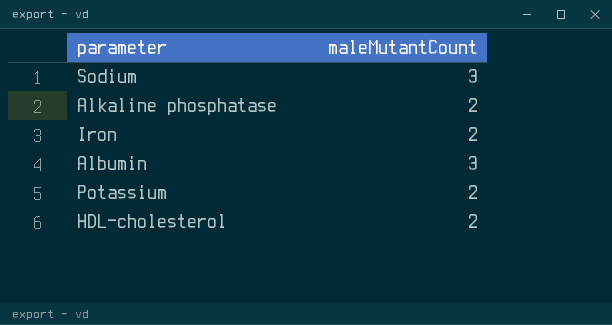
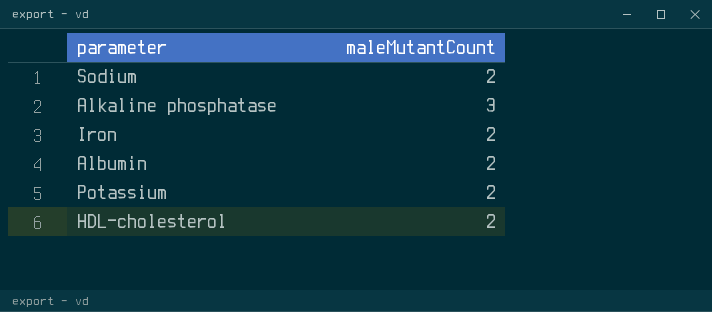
Sodium | maleMutantCount: 3 -> 2
Alkaline phosphatase | maleMutantCount: 2 -> 3
Albumin | maleMutantCount: 3 -> 2

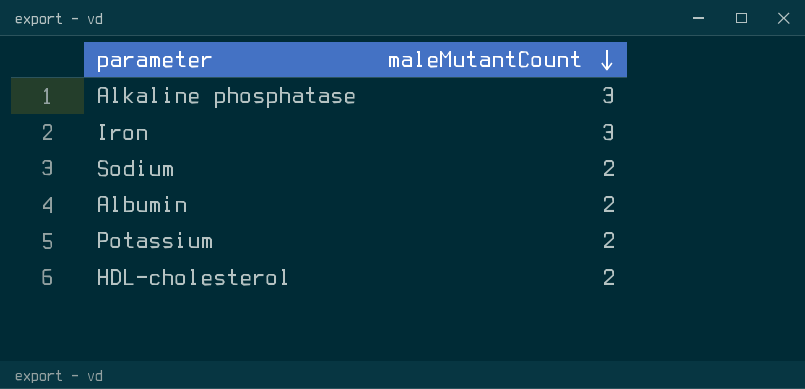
row order: none -> maleMutantCount descending
Iron | maleMutantCount: 2 -> 3

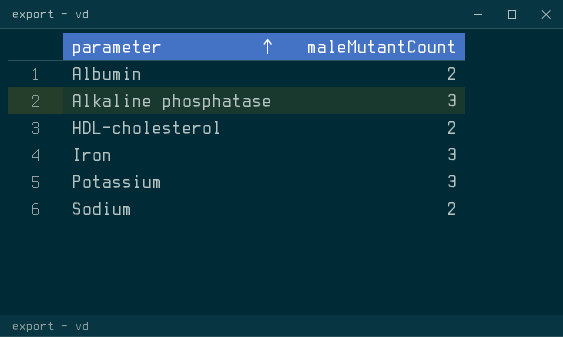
row order: maleMutantCount descending -> parameter ascending
Potassium | maleMutantCount: 2 -> 3

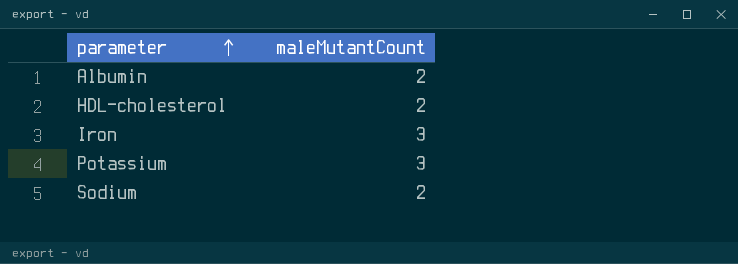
row Alkaline phosphatase: 3 -> none

